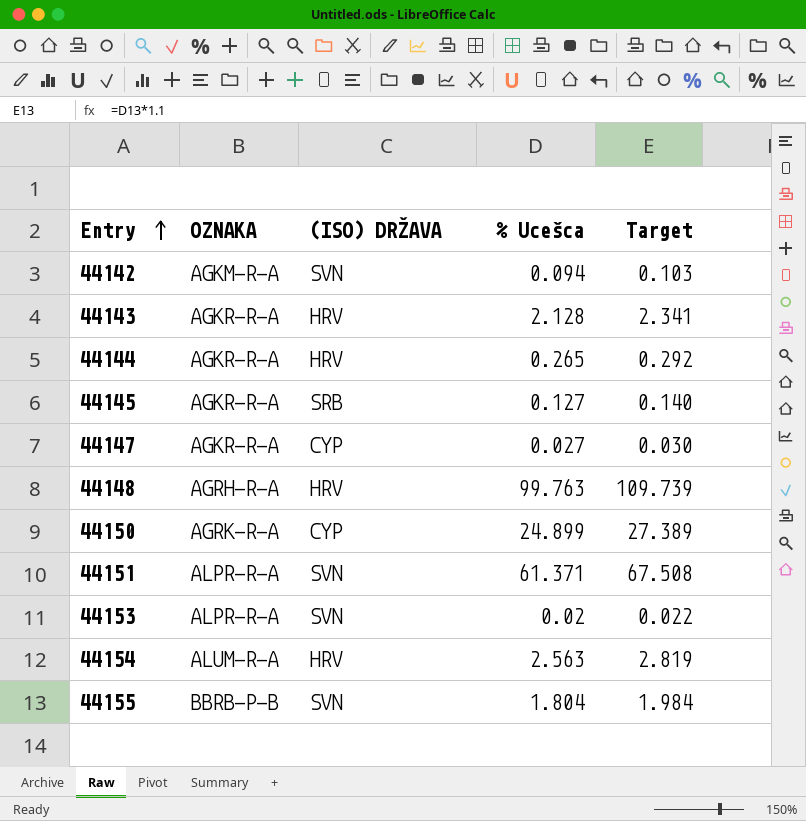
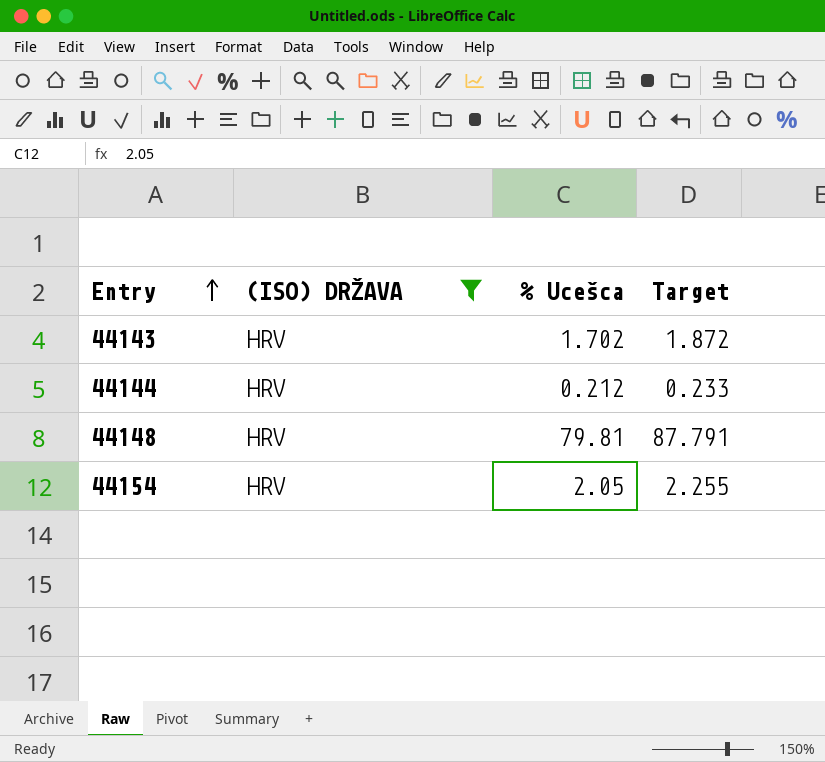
filter: none -> (ISO) DRŽAVA = HRV
column OZNAKA | position: 2 -> none
44143 | % Ucešca: 2.128 -> 1.702
44143 | Target: 2.341 -> 1.872
44144 | % Ucešca: 0.265 -> 0.212
44144 | Target: 0.292 -> 0.233
44148 | % Ucešca: 99.763 -> 79.81
44148 | Target: 109.739 -> 87.791
44154 | % Ucešca: 2.563 -> 2.05
44154 | Target: 2.819 -> 2.255

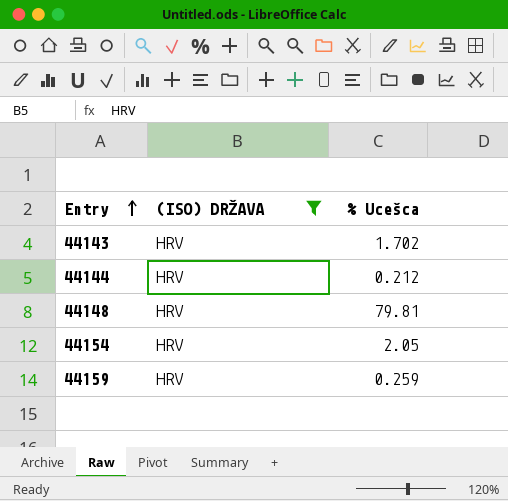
column Target | formula: [% Ucešca] * 1.1 -> none
row 44159: none -> HRV | 0.259

